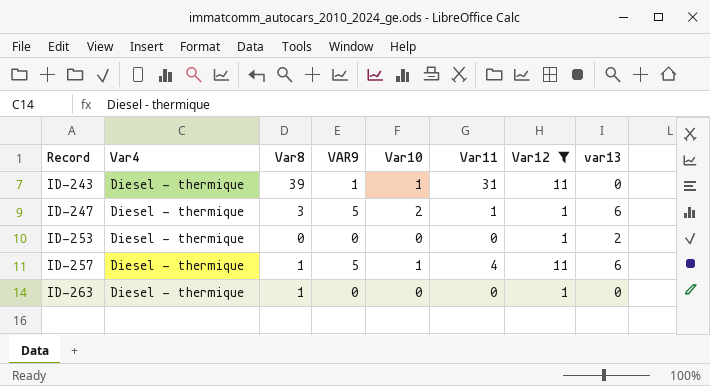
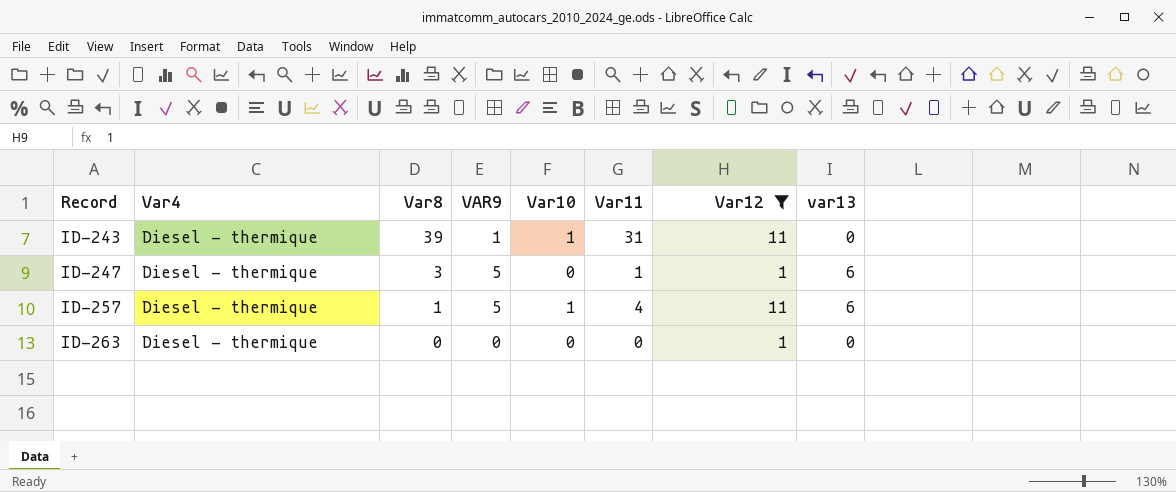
row ID-253: Diesel - thermique | 0 | 0 | 0 | 0 | 1 | 2 -> none
ID-247 | Var10: 2 -> 0
ID-263 | Var8: 1 -> 0

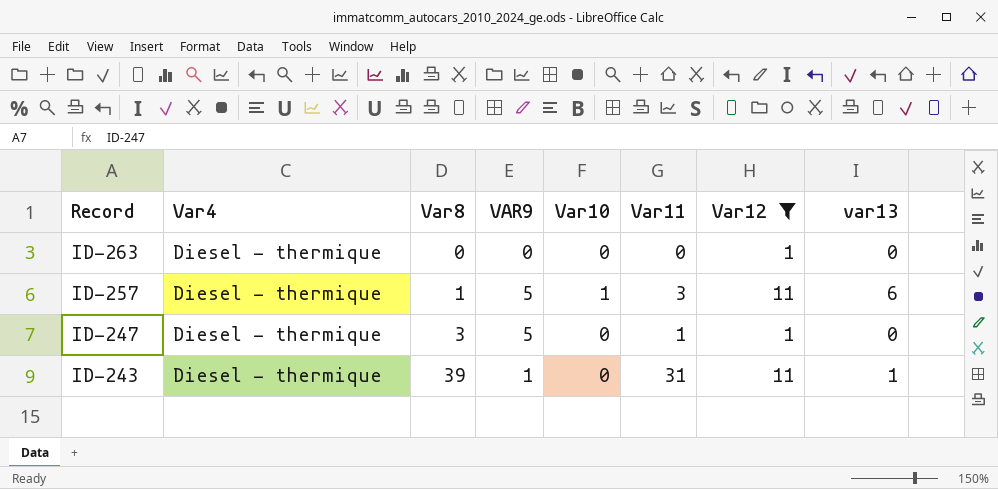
row order: Record ascending -> Record descending
ID-257 | Var11: 4 -> 3
ID-247 | var13: 6 -> 0
ID-243 | Var10: 1 -> 0
ID-243 | var13: 0 -> 1

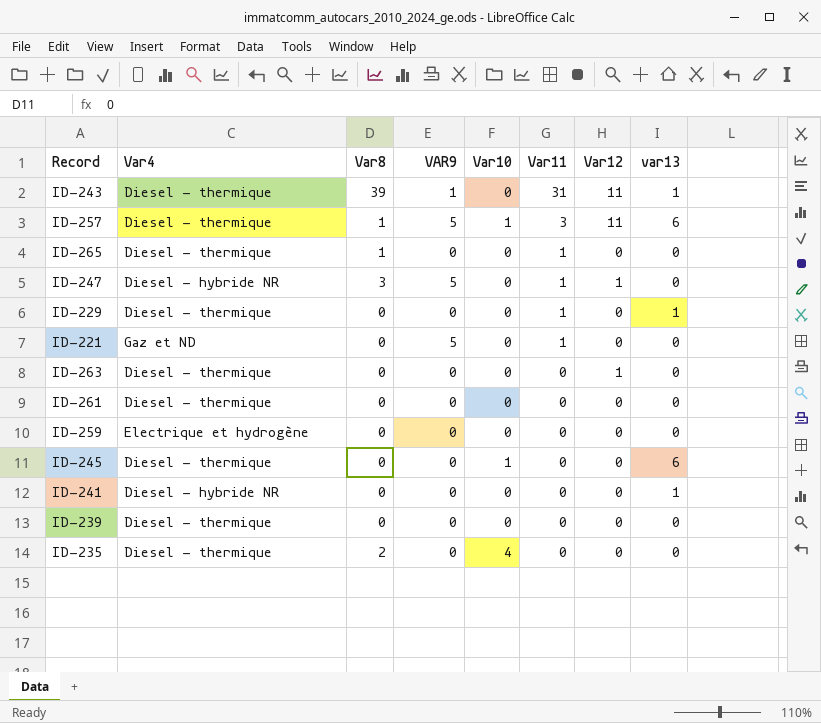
filter: Var12 != 0 -> none
row order: Record descending -> Var11 descending
ID-247 | Var4: Diesel - thermique -> Diesel - hybride NR

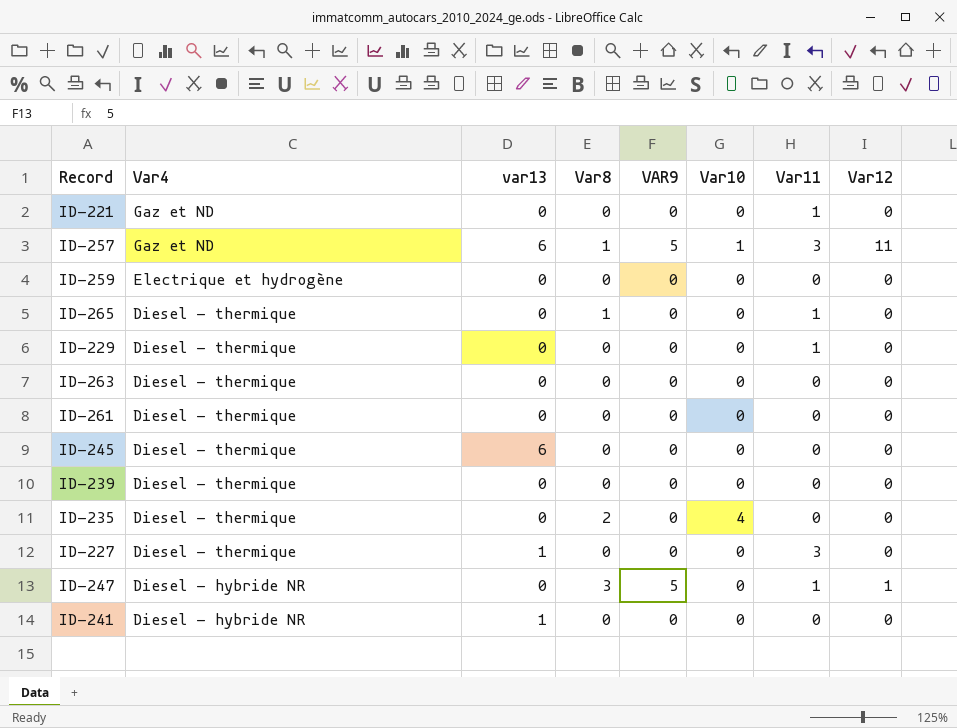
row order: Var11 descending -> Var4 descending
column var13 | position: 8 -> 3
row ID-243: Diesel - thermique | 39 | 1 | 0 | 31 | 11 | 1 -> none
ID-221 | VAR9: 5 -> 0
ID-257 | Var4: Diesel - thermique -> Gaz et ND
ID-229 | var13: 1 -> 0
ID-263 | Var12: 1 -> 0
ID-245 | Var10: 1 -> 0
row ID-227: none -> Diesel - thermique | 1 | 0 | 0 | 0 | 3 | 0

